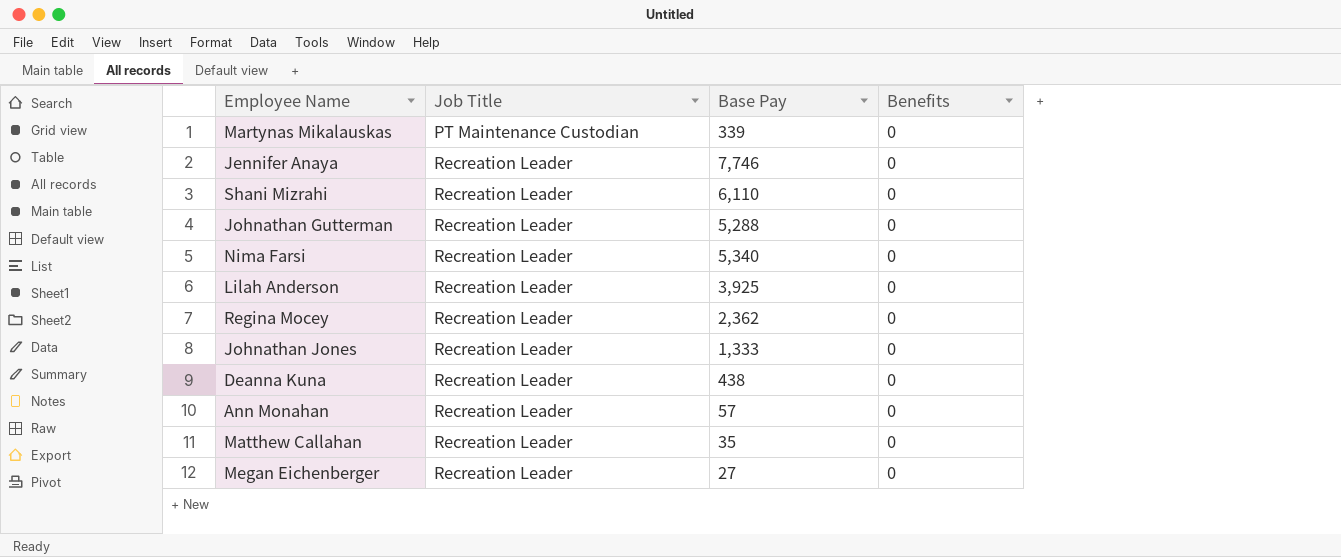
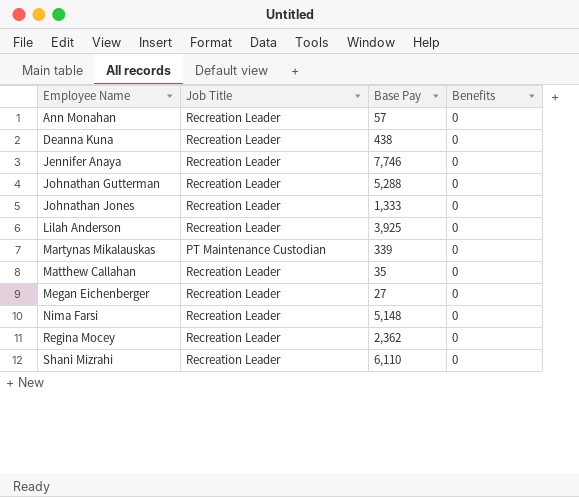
row order: Job Title ascending -> Employee Name ascending
Nima Farsi | Base Pay: 5,340 -> 5,148

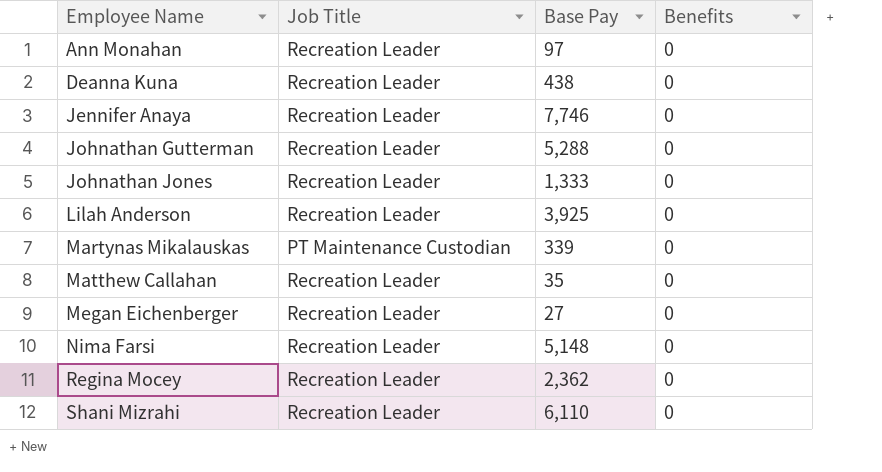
Ann Monahan | Base Pay: 57 -> 97

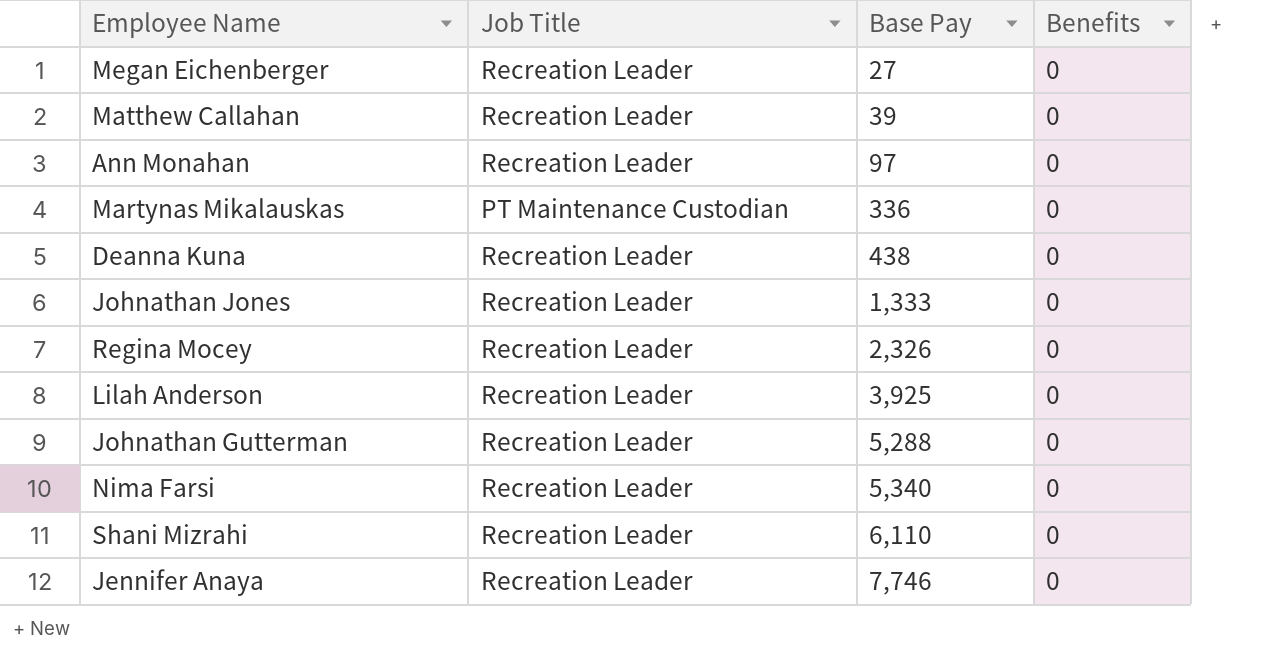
row order: Employee Name ascending -> Base Pay ascending
Matthew Callahan | Base Pay: 35 -> 39
Martynas Mikalauskas | Base Pay: 339 -> 336
Regina Mocey | Base Pay: 2,362 -> 2,326
Nima Farsi | Base Pay: 5,148 -> 5,340

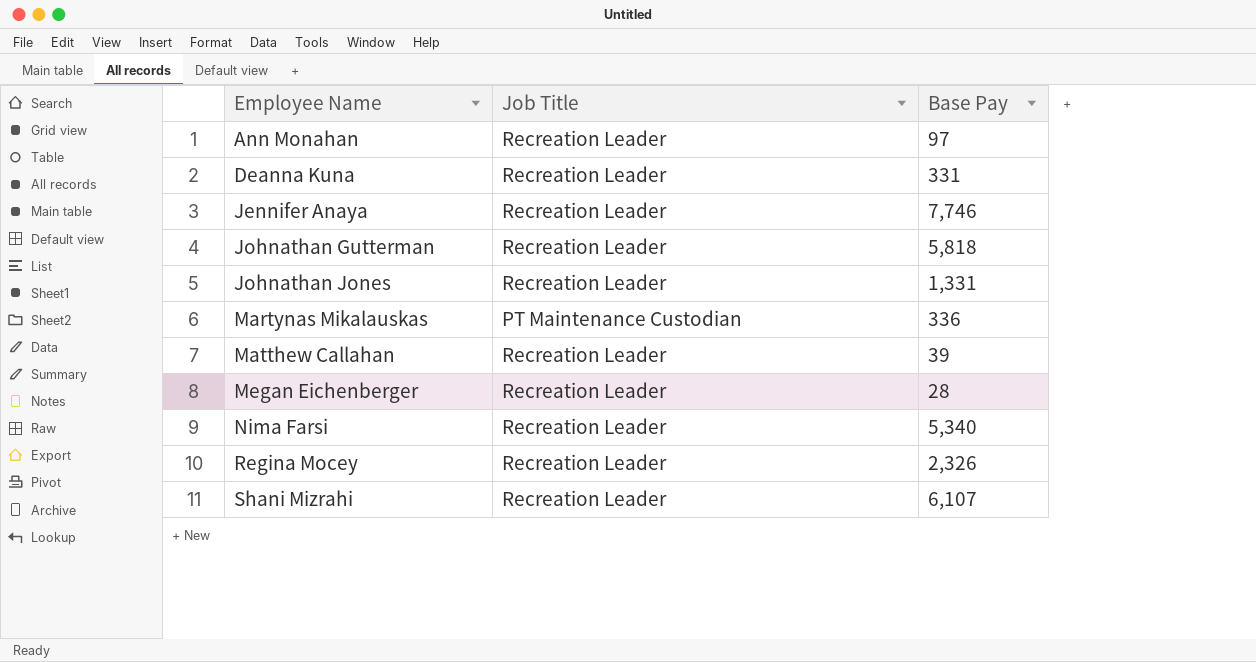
row order: Base Pay ascending -> Employee Name ascending
column Benefits | position: 4 -> none
row Lilah Anderson: Recreation Leader | 3,925 | 0 -> none
Deanna Kuna | Base Pay: 438 -> 331
Johnathan Gutterman | Base Pay: 5,288 -> 5,818
Johnathan Jones | Base Pay: 1,333 -> 1,331
Megan Eichenberger | Base Pay: 27 -> 28
Shani Mizrahi | Base Pay: 6,110 -> 6,107

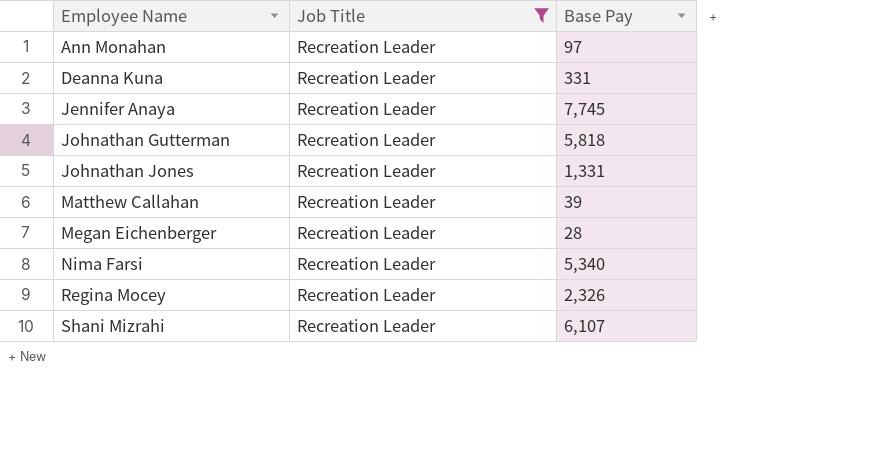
filter: none -> Job Title = Recreation Leader
Jennifer Anaya | Base Pay: 7,746 -> 7,745

